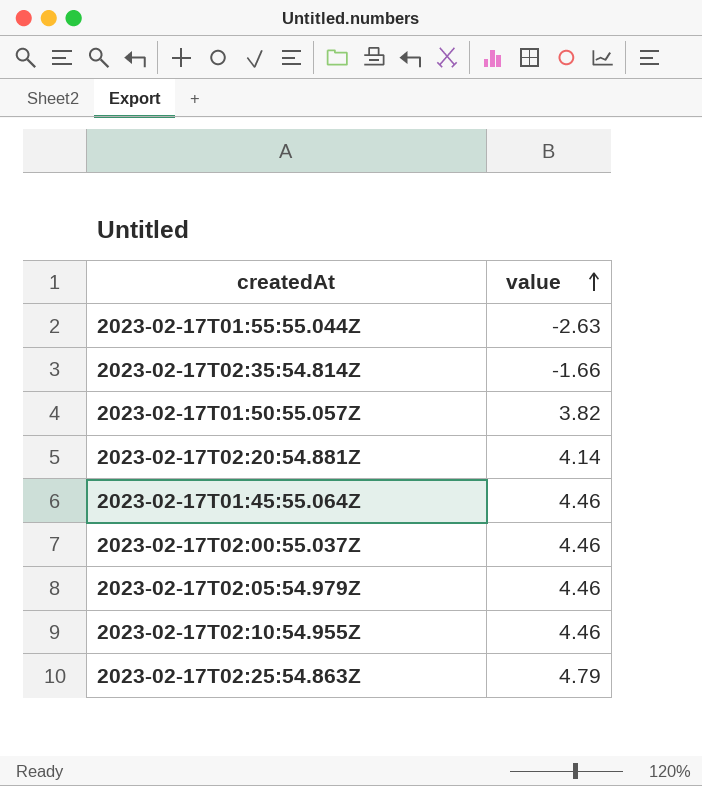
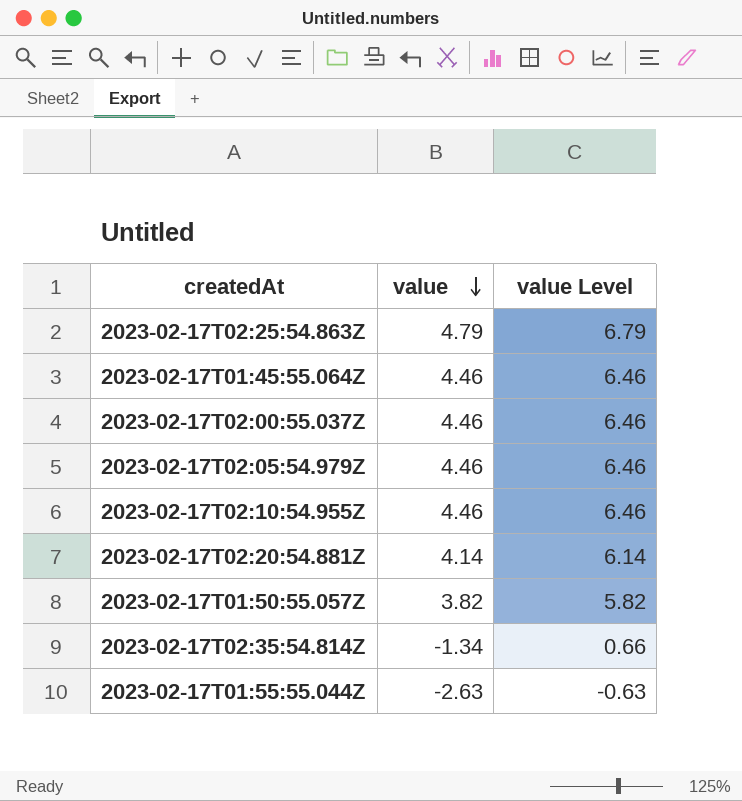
row order: value ascending -> value descending
column value Level | formula: none -> [value] + 2
2023-02-17T02:35:54.814Z | value: -1.66 -> -1.34

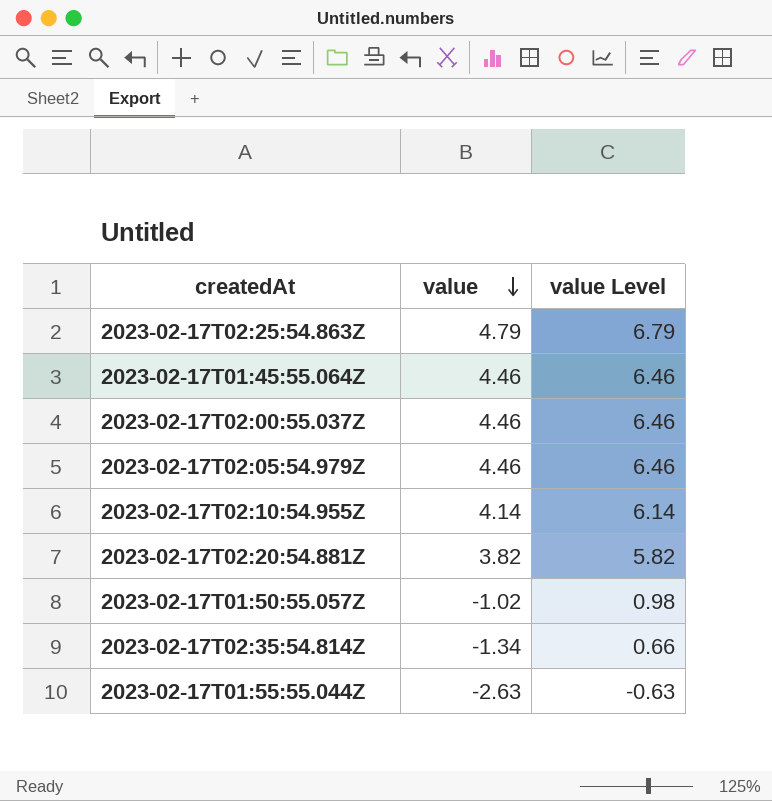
2023-02-17T02:10:54.955Z | value: 4.46 -> 4.14
2023-02-17T02:10:54.955Z | value Level: 6.46 -> 6.14
2023-02-17T02:20:54.881Z | value: 4.14 -> 3.82
2023-02-17T02:20:54.881Z | value Level: 6.14 -> 5.82
2023-02-17T01:50:55.057Z | value: 3.82 -> -1.02
2023-02-17T01:50:55.057Z | value Level: 5.82 -> 0.98

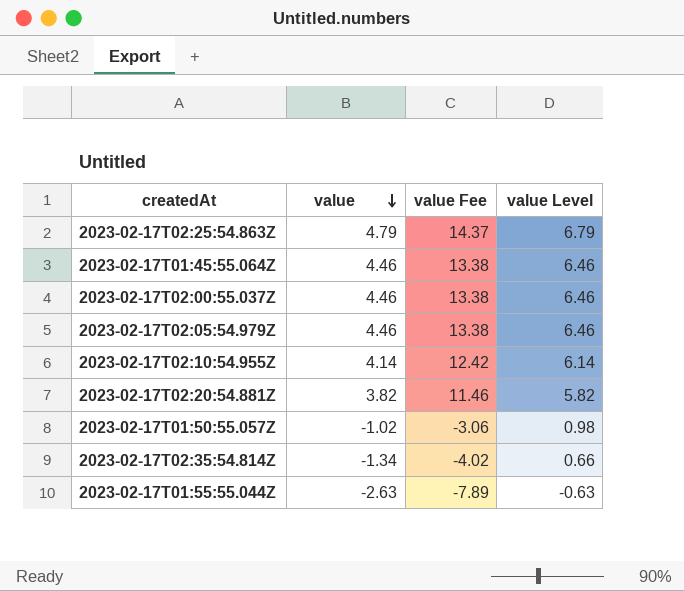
column value Fee | formula: none -> [value] * 3

